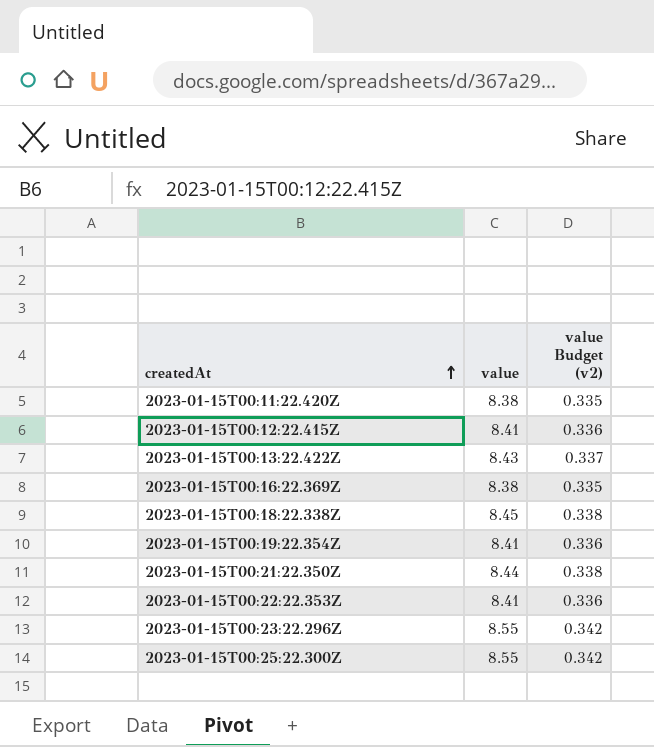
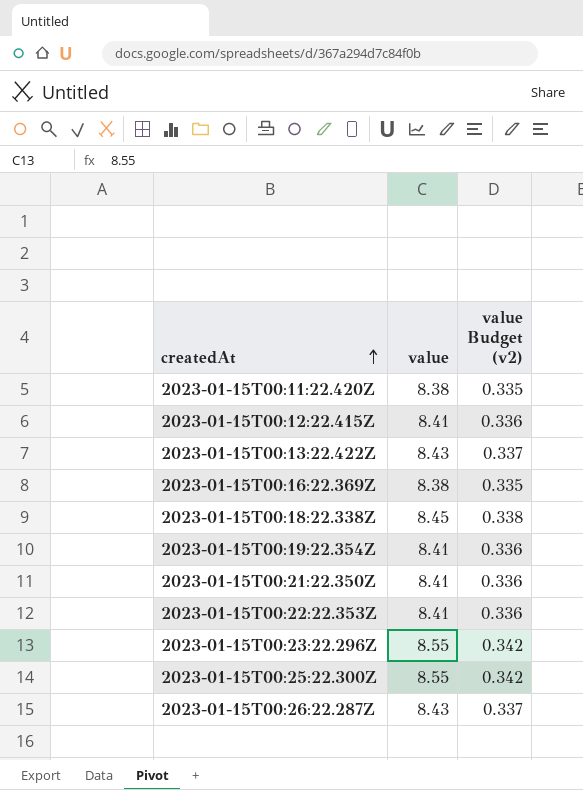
2023-01-15T00:21:22.350Z | value: 8.44 -> 8.41
2023-01-15T00:21:22.350Z | value Budget (v2): 0.338 -> 0.336
row 2023-01-15T00:26:22.287Z: none -> 8.43 | 0.337

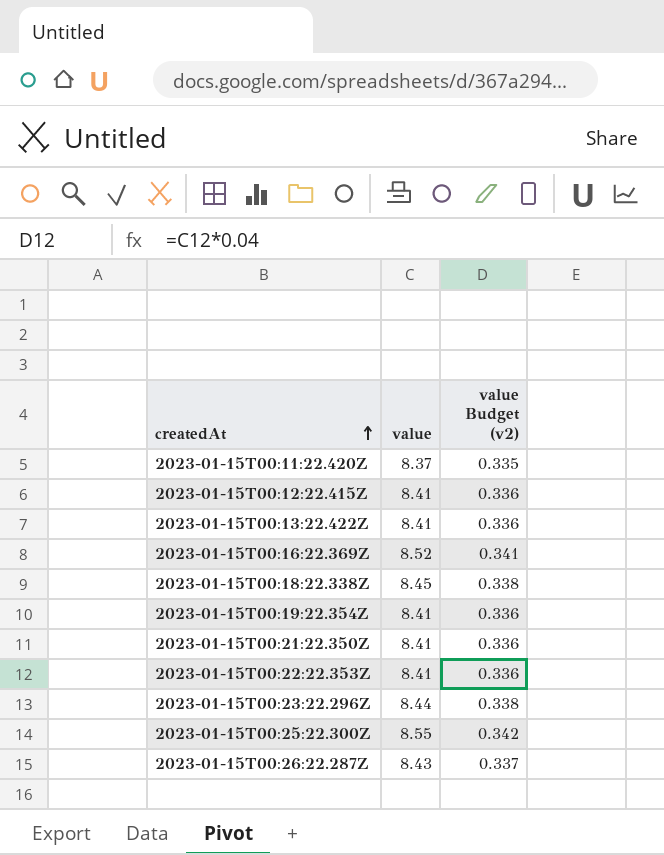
2023-01-15T00:11:22.420Z | value: 8.38 -> 8.37
2023-01-15T00:13:22.422Z | value: 8.43 -> 8.41
2023-01-15T00:13:22.422Z | value Budget (v2): 0.337 -> 0.336
2023-01-15T00:16:22.369Z | value: 8.38 -> 8.52
2023-01-15T00:16:22.369Z | value Budget (v2): 0.335 -> 0.341
2023-01-15T00:23:22.296Z | value: 8.55 -> 8.44
2023-01-15T00:23:22.296Z | value Budget (v2): 0.342 -> 0.338

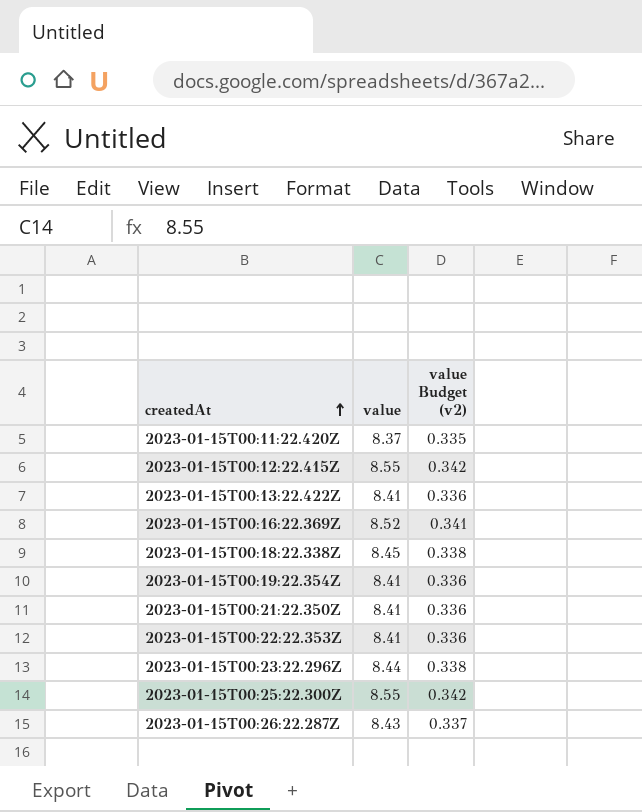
2023-01-15T00:12:22.415Z | value: 8.41 -> 8.55
2023-01-15T00:12:22.415Z | value Budget (v2): 0.336 -> 0.342

